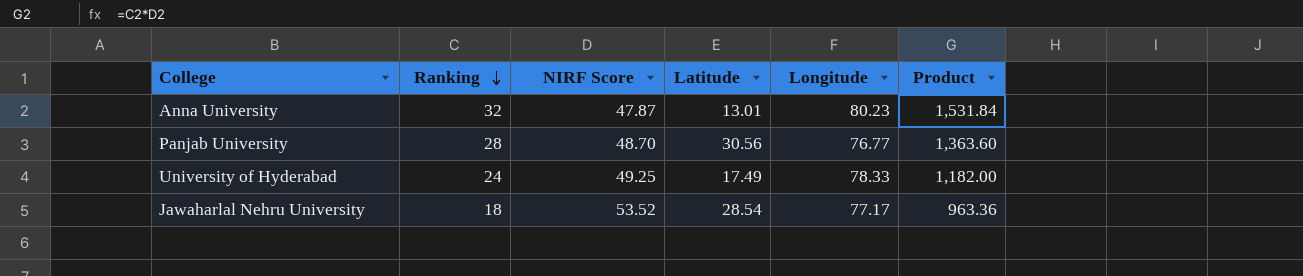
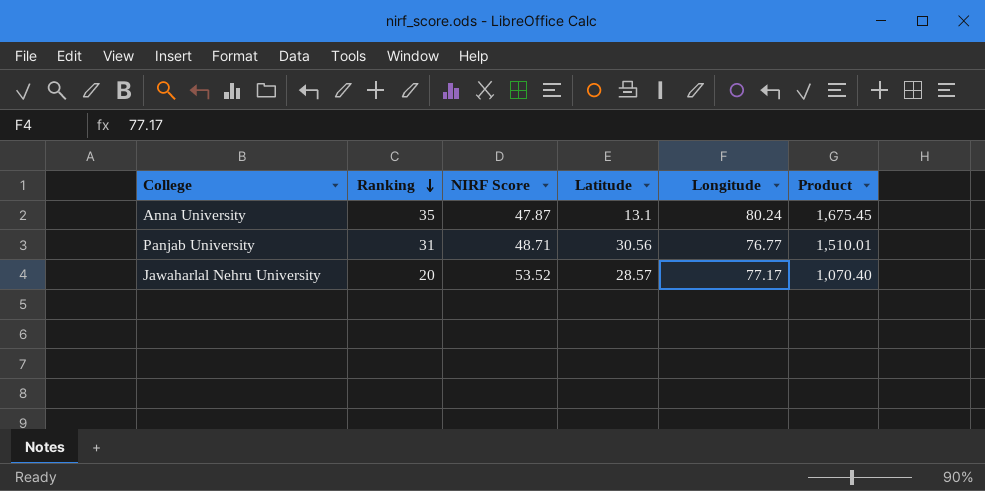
row University of Hyderabad: 24 | 49.25 | 17.49 | 78.33 | 1,182.00 -> none
Anna University | Ranking: 32 -> 35
Anna University | Latitude: 13.01 -> 13.1
Anna University | Longitude: 80.23 -> 80.24
Anna University | Product: 1,531.84 -> 1,675.45
Panjab University | Ranking: 28 -> 31
Panjab University | NIRF Score: 48.70 -> 48.71
Panjab University | Product: 1,363.60 -> 1,510.01
Jawaharlal Nehru University | Ranking: 18 -> 20
Jawaharlal Nehru University | Latitude: 28.54 -> 28.57
Jawaharlal Nehru University | Product: 963.36 -> 1,070.40

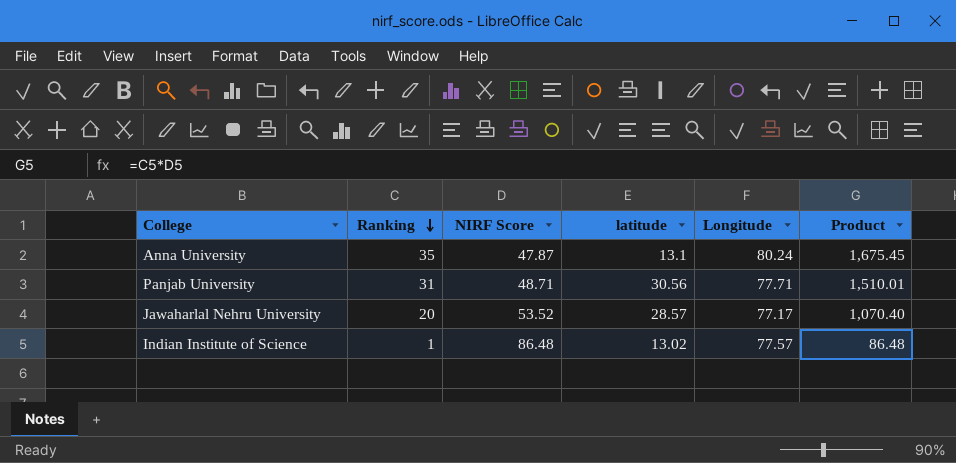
column name: Latitude -> latitude
Panjab University | Longitude: 76.77 -> 77.71
row Indian Institute of Science: none -> 1 | 86.48 | 13.02 | 77.57 | 86.48

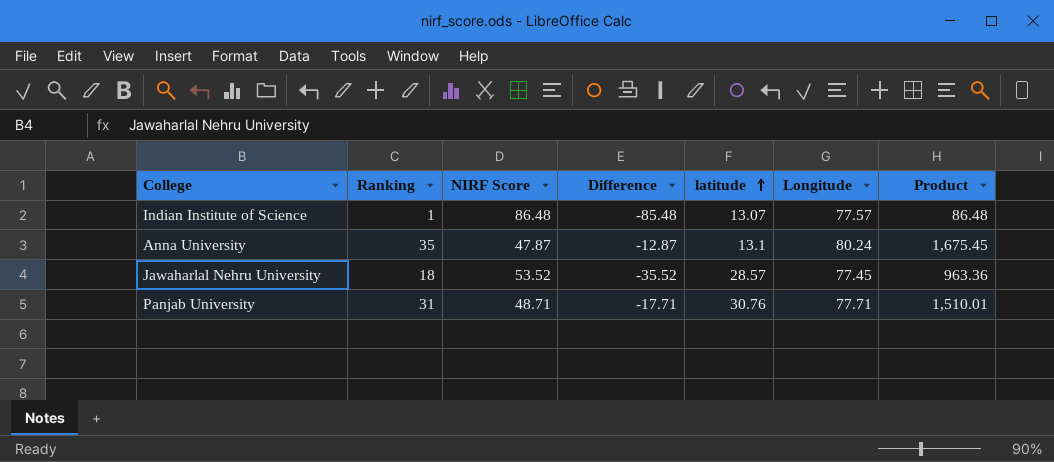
row order: Ranking descending -> latitude ascending
column Difference | formula: none -> [Ranking] - [NIRF Score]
Indian Institute of Science | latitude: 13.02 -> 13.07
Jawaharlal Nehru University | Ranking: 20 -> 18
Jawaharlal Nehru University | Longitude: 77.17 -> 77.45
Jawaharlal Nehru University | Product: 1,070.40 -> 963.36
Panjab University | latitude: 30.56 -> 30.76

